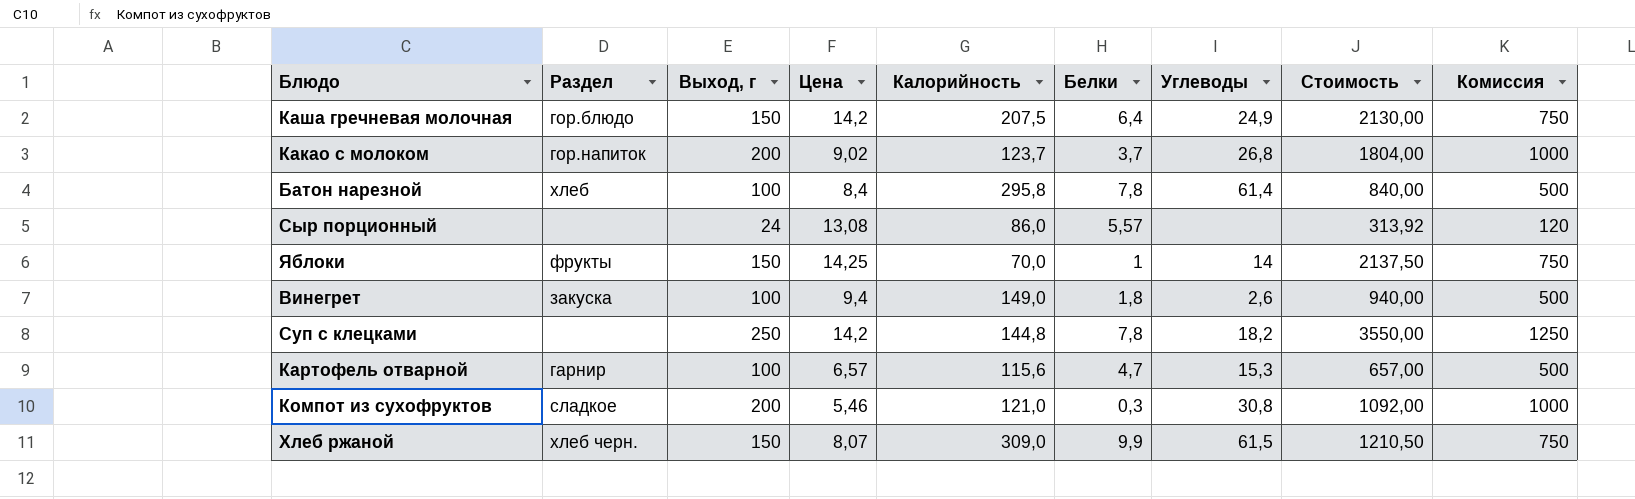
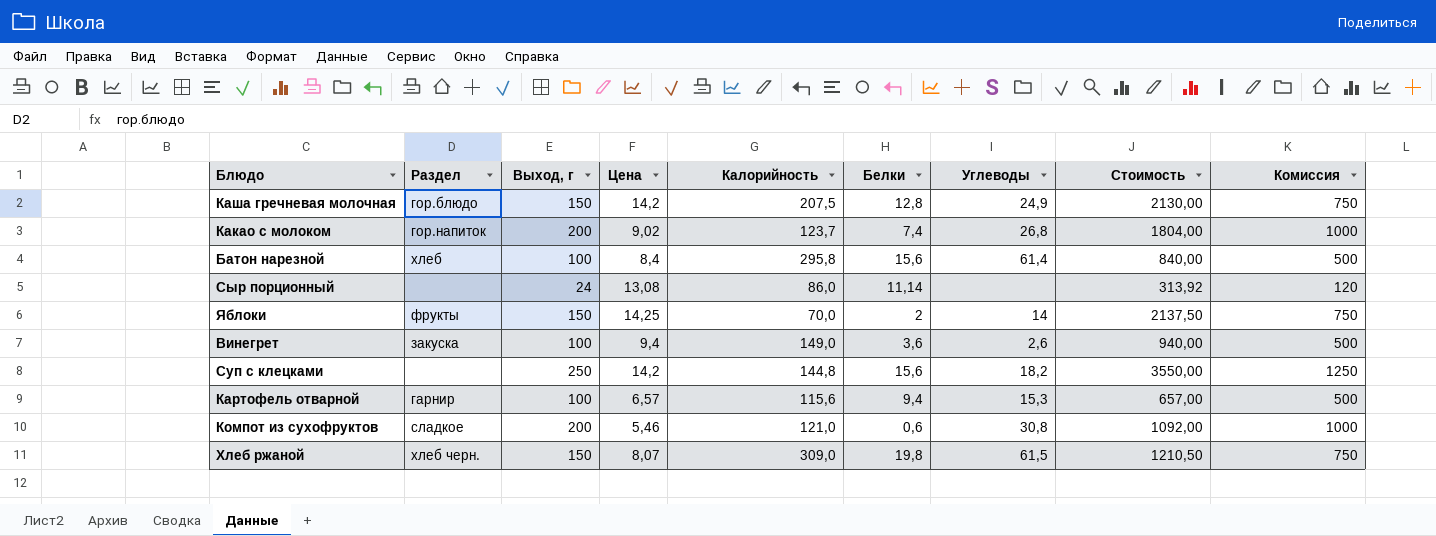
Каша гречневая молочная | Белки: 6,4 -> 12,8
Какао с молоком | Белки: 3,7 -> 7,4
Батон нарезной | Белки: 7,8 -> 15,6
Сыр порционный | Белки: 5,57 -> 11,14
Яблоки | Белки: 1 -> 2
Винегрет | Белки: 1,8 -> 3,6
Суп с клецками | Белки: 7,8 -> 15,6
Картофель отварной | Белки: 4,7 -> 9,4
Компот из сухофруктов | Белки: 0,3 -> 0,6
Хлеб ржаной | Белки: 9,9 -> 19,8

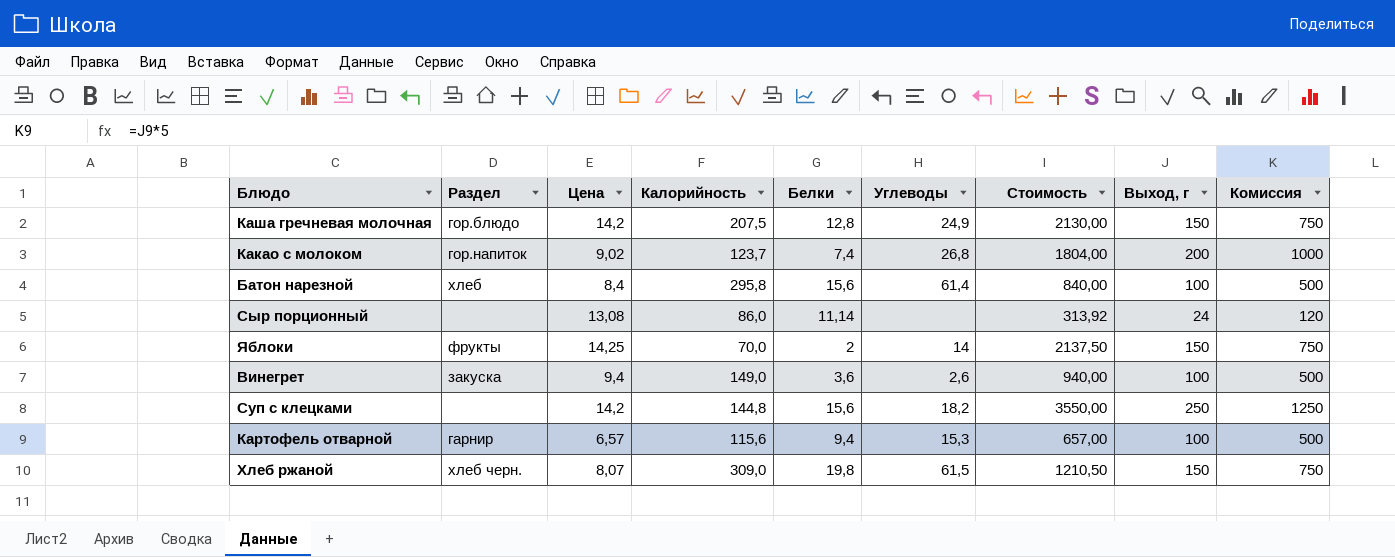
column Выход, г | position: 3 -> 8
row Компот из сухофруктов: сладкое | 200 | 5,46 | 121,0 | 0,6 | 30,8 | 1092,00 | 1000 -> none

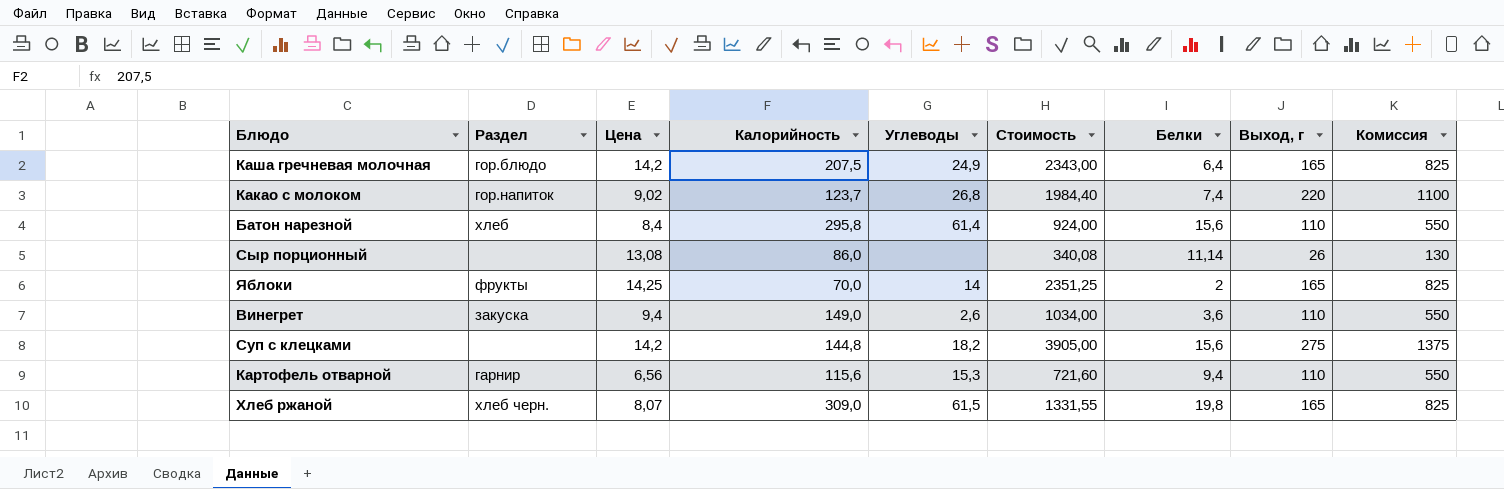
column Белки | position: 5 -> 7
Каша гречневая молочная | Стоимость: 2130,00 -> 2343,00
Каша гречневая молочная | Белки: 12,8 -> 6,4
Каша гречневая молочная | Выход, г: 150 -> 165
Каша гречневая молочная | Комиссия: 750 -> 825
Какао с молоком | Стоимость: 1804,00 -> 1984,40
Какао с молоком | Выход, г: 200 -> 220
Какао с молоком | Комиссия: 1000 -> 1100
Батон нарезной | Стоимость: 840,00 -> 924,00
Батон нарезной | Выход, г: 100 -> 110
Батон нарезной | Комиссия: 500 -> 550
Сыр порционный | Стоимость: 313,92 -> 340,08
Сыр порционный | Выход, г: 24 -> 26
Сыр порционный | Комиссия: 120 -> 130
Яблоки | Стоимость: 2137,50 -> 2351,25
Яблоки | Выход, г: 150 -> 165
Яблоки | Комиссия: 750 -> 825
Винегрет | Стоимость: 940,00 -> 1034,00
Винегрет | Выход, г: 100 -> 110
Винегрет | Комиссия: 500 -> 550
Суп с клецками | Стоимость: 3550,00 -> 3905,00
Суп с клецками | Выход, г: 250 -> 275
Суп с клецками | Комиссия: 1250 -> 1375
Картофель отварной | Цена: 6,57 -> 6,56
Картофель отварной | Стоимость: 657,00 -> 721,60
Картофель отварной | Выход, г: 100 -> 110
Картофель отварной | Комиссия: 500 -> 550
Хлеб ржаной | Стоимость: 1210,50 -> 1331,55
Хлеб ржаной | Выход, г: 150 -> 165
Хлеб ржаной | Комиссия: 750 -> 825

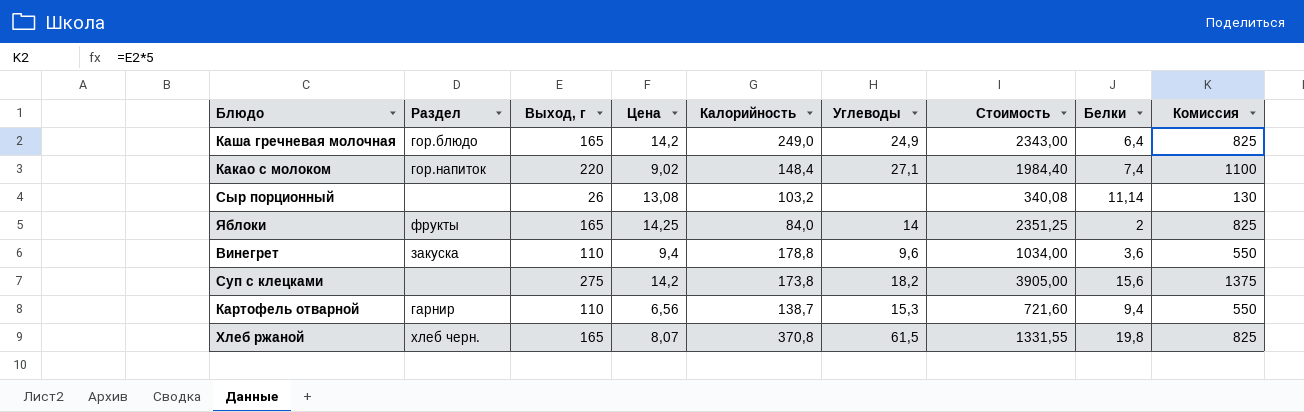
column Выход, г | position: 8 -> 3
row Батон нарезной: хлеб | 8,4 | 295,8 | 61,4 | 924,00 | 15,6 | 110 | 550 -> none
Каша гречневая молочная | Калорийность: 207,5 -> 249,0
Какао с молоком | Калорийность: 123,7 -> 148,4
Какао с молоком | Углеводы: 26,8 -> 27,1
Сыр порционный | Калорийность: 86,0 -> 103,2
Яблоки | Калорийность: 70,0 -> 84,0
Винегрет | Калорийность: 149,0 -> 178,8
Винегрет | Углеводы: 2,6 -> 9,6
Суп с клецками | Калорийность: 144,8 -> 173,8
Картофель отварной | Калорийность: 115,6 -> 138,7
Хлеб ржаной | Калорийность: 309,0 -> 370,8

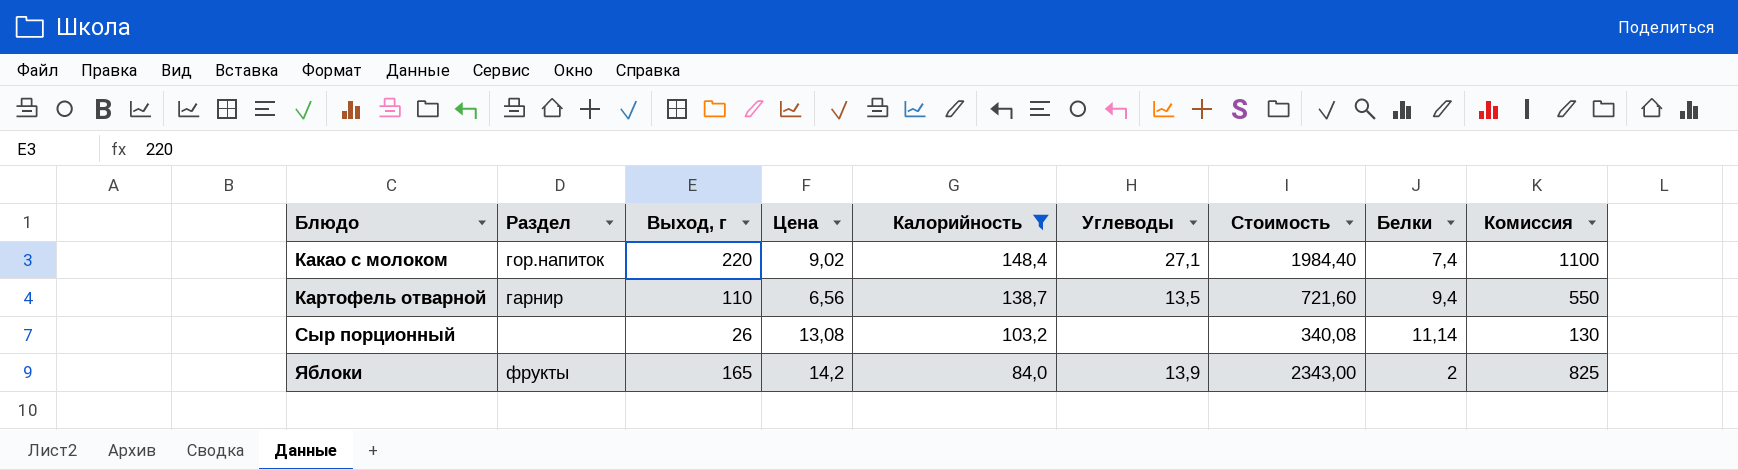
filter: none -> Калорийность <= 148,4
row order: none -> Блюдо ascending
Картофель отварной | Углеводы: 15,3 -> 13,5
Яблоки | Цена: 14,25 -> 14,2
Яблоки | Углеводы: 14 -> 13,9
Яблоки | Стоимость: 2351,25 -> 2343,00

